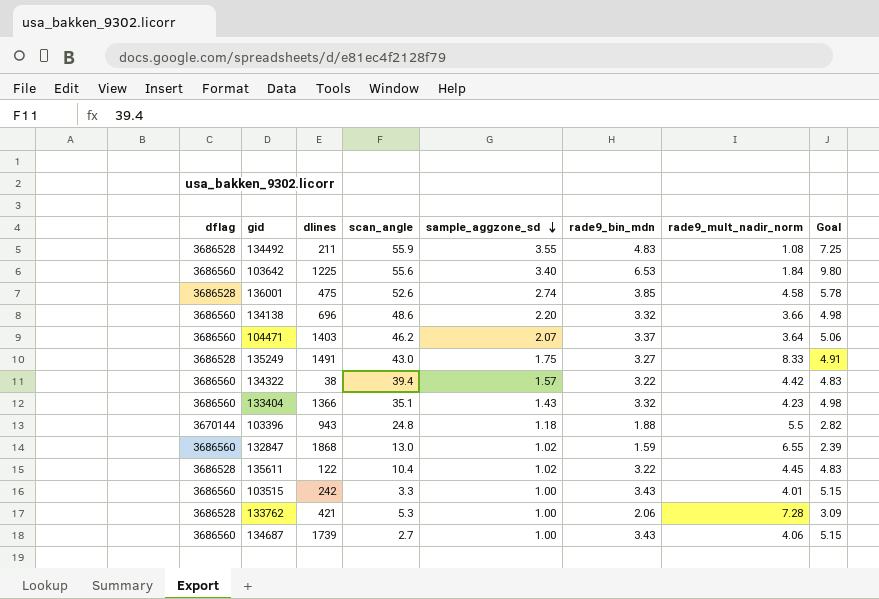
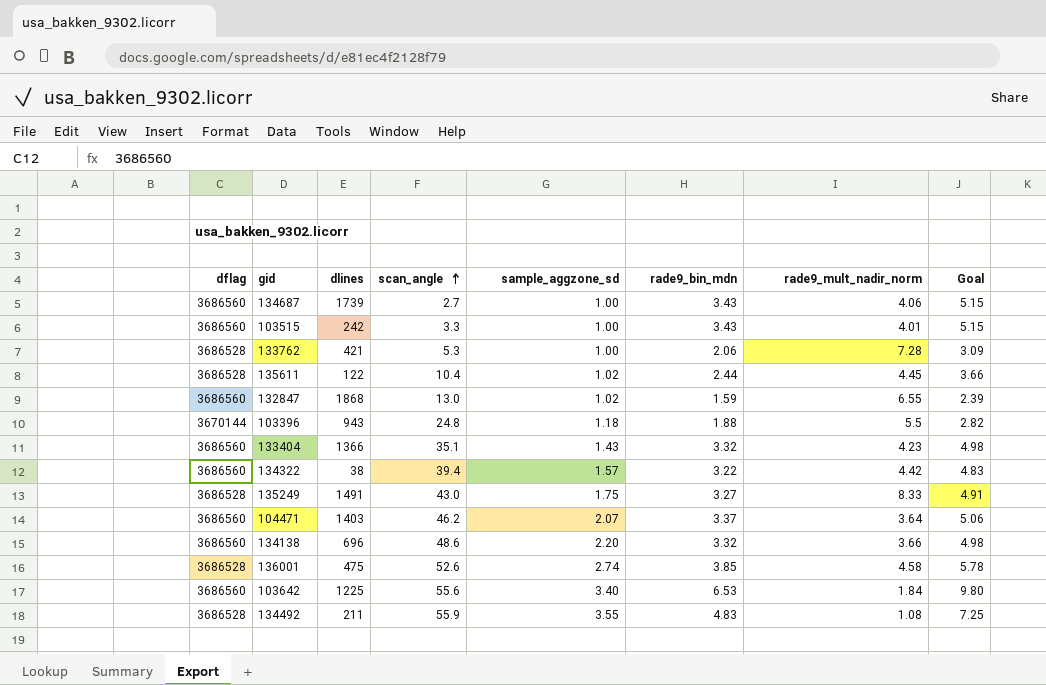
row order: sample_aggzone_sd descending -> scan_angle ascending
135611 | rade9_bin_mdn: 3.22 -> 2.44
135611 | Goal: 4.83 -> 3.66

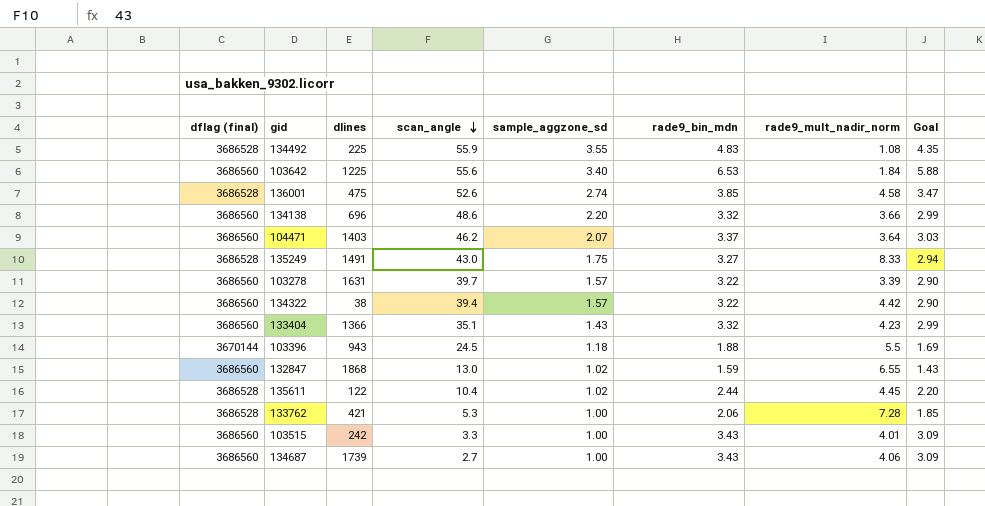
row order: scan_angle ascending -> scan_angle descending
column name: dflag -> dflag (final)
column Goal | formula: [rade9_bin_mdn] * 1.5 -> [rade9_bin_mdn] * 0.9
134492 | dlines: 211 -> 225
row 103278: none -> 3686560 | 1631 | 39.7 | 1.57 | 3.22 | 3.39 | 2.90
103396 | scan_angle: 24.8 -> 24.5

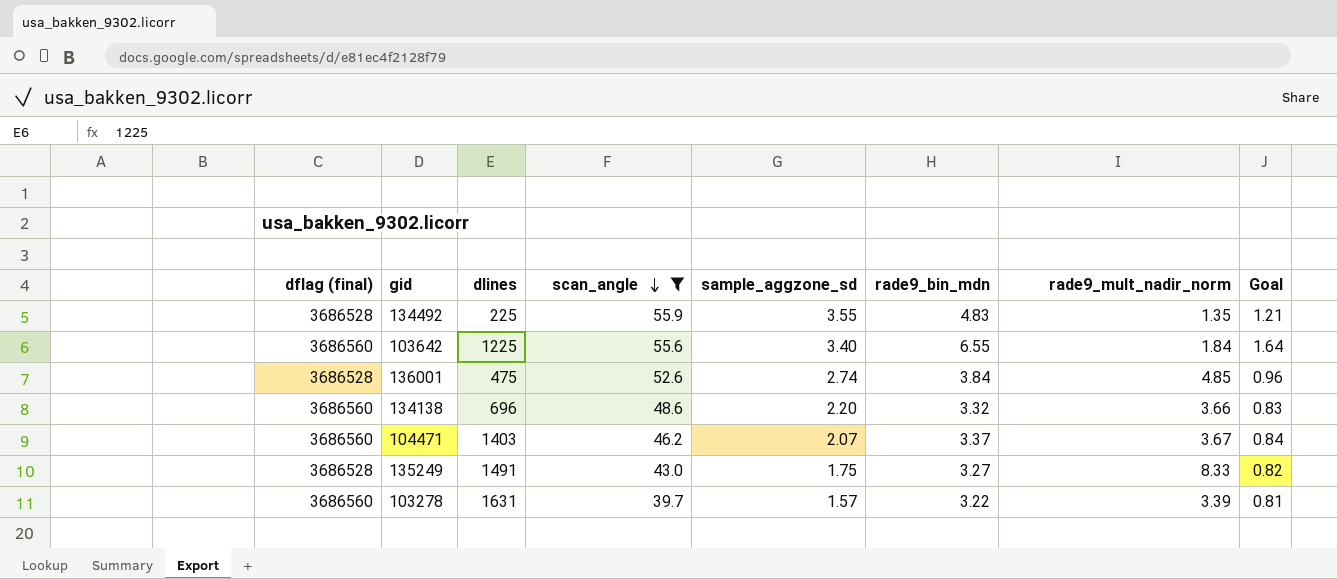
filter: none -> scan_angle >= 39.7
column Goal | formula: [rade9_bin_mdn] * 0.9 -> [rade9_bin_mdn] * 0.25
134492 | rade9_mult_nadir_norm: 1.08 -> 1.35
103642 | rade9_bin_mdn: 6.53 -> 6.55
136001 | rade9_bin_mdn: 3.85 -> 3.84
136001 | rade9_mult_nadir_norm: 4.58 -> 4.85
104471 | rade9_mult_nadir_norm: 3.64 -> 3.67

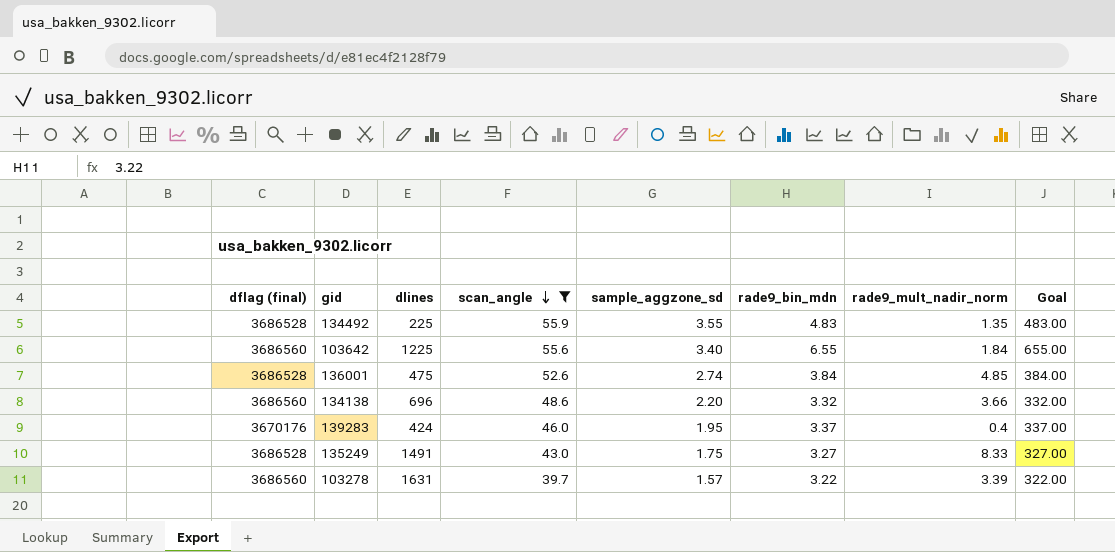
column Goal | formula: [rade9_bin_mdn] * 0.25 -> [rade9_bin_mdn] * 100
row 104471: 3686560 | 1403 | 46.2 | 2.07 | 3.37 | 3.67 | 0.84 -> none
row 139283: none -> 3670176 | 424 | 46.0 | 1.95 | 3.37 | 0.4 | 337.00

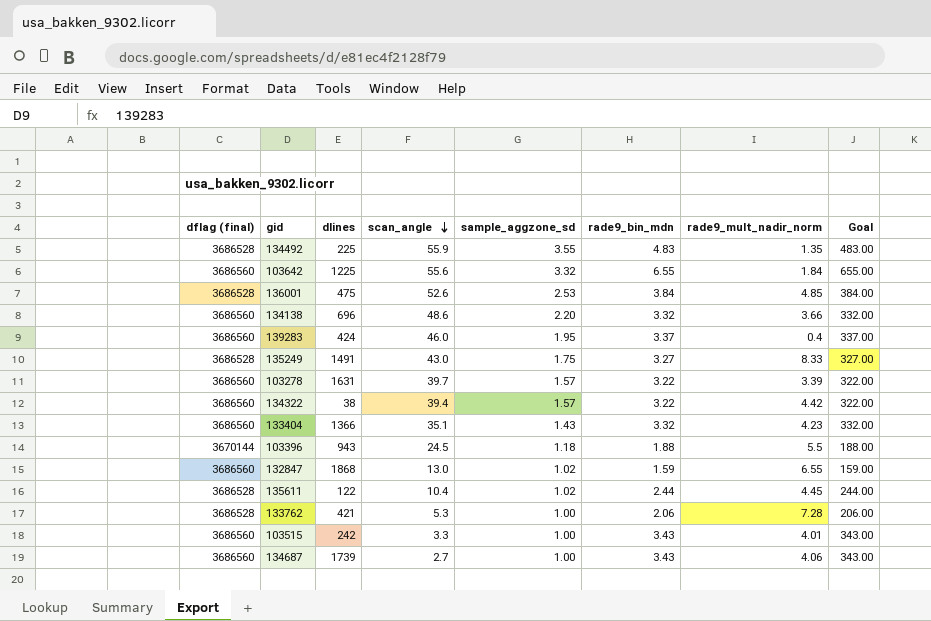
filter: scan_angle >= 39.7 -> none
103642 | sample_aggzone_sd: 3.40 -> 3.32
136001 | sample_aggzone_sd: 2.74 -> 2.53
139283 | dflag (final): 3670176 -> 3686560

